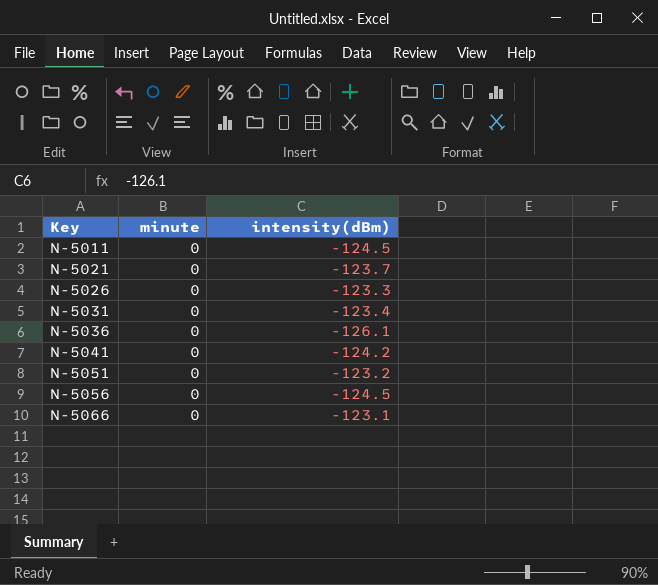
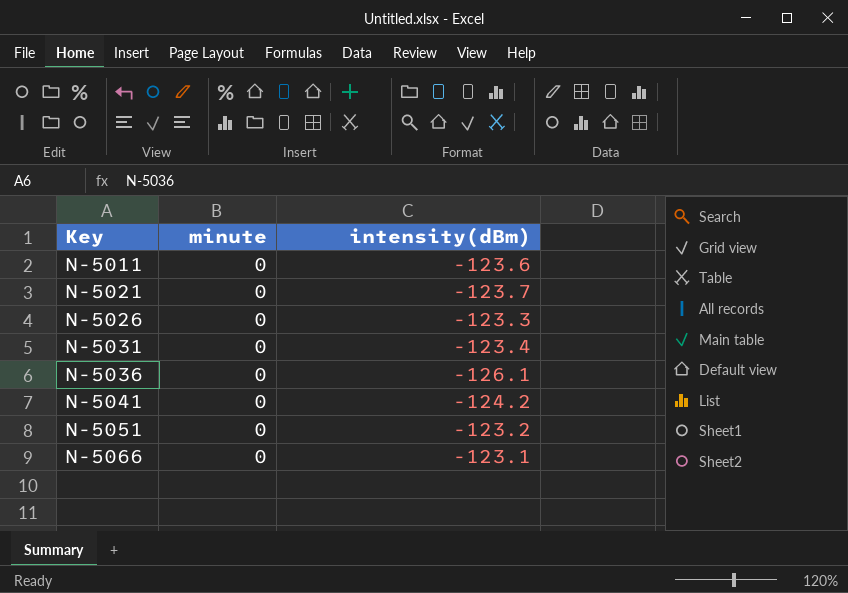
row N-5056: 0 | -124.5 -> none
N-5011 | intensity(dBm): -124.5 -> -123.6

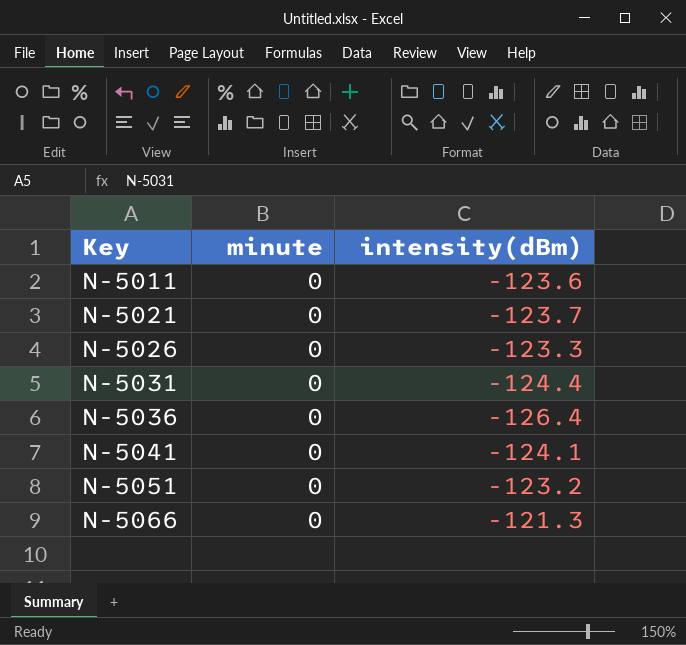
N-5031 | intensity(dBm): -123.4 -> -124.4
N-5036 | intensity(dBm): -126.1 -> -126.4
N-5041 | intensity(dBm): -124.2 -> -124.1
N-5066 | intensity(dBm): -123.1 -> -121.3

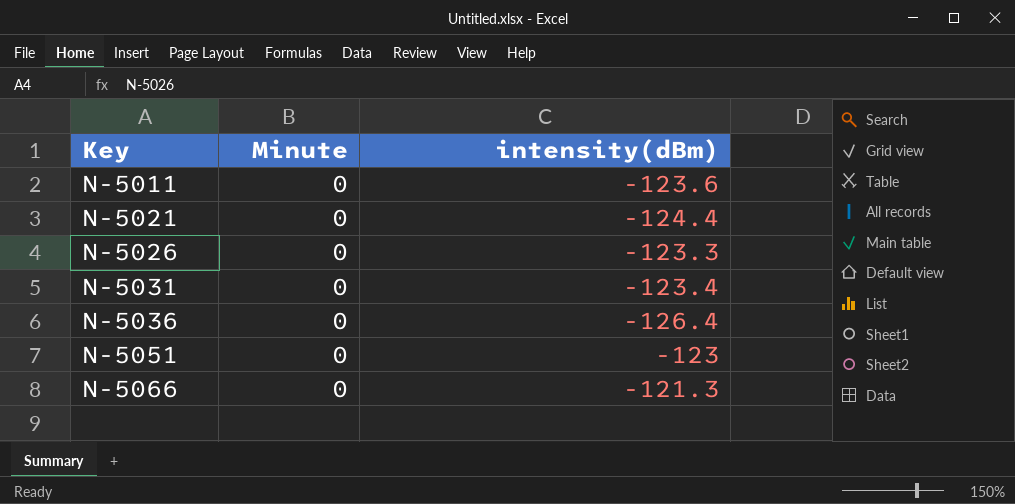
column name: minute -> Minute
row N-5041: 0 | -124.1 -> none
N-5021 | intensity(dBm): -123.7 -> -124.4
N-5031 | intensity(dBm): -124.4 -> -123.4
N-5051 | intensity(dBm): -123.2 -> -123

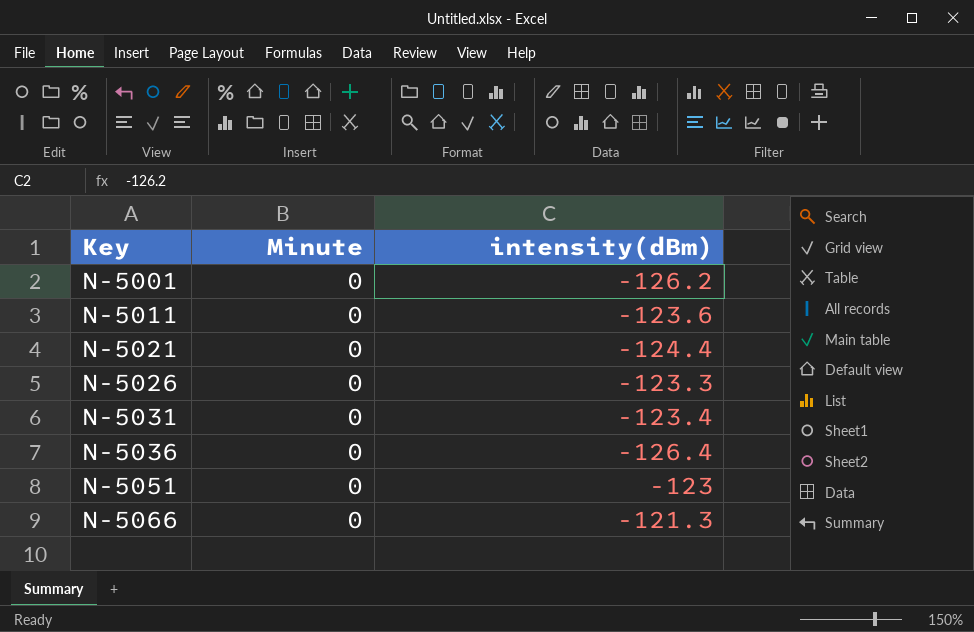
row N-5001: none -> 0 | -126.2

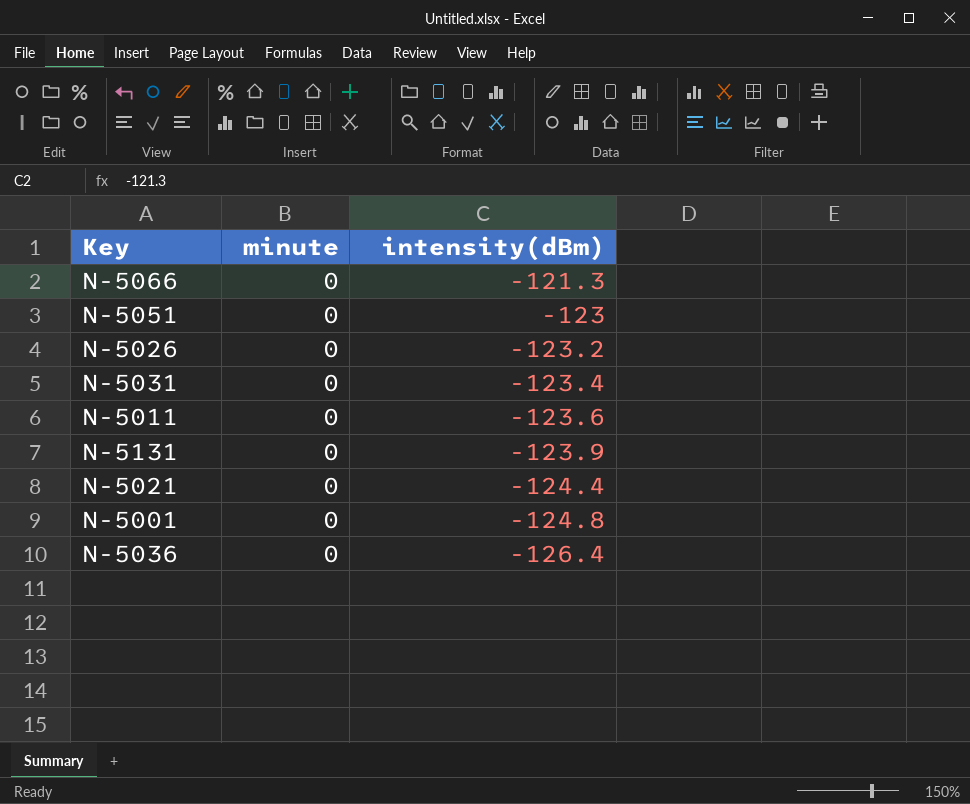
row order: Key ascending -> intensity(dBm) descending
column name: Minute -> minute
N-5026 | intensity(dBm): -123.3 -> -123.2
row N-5131: none -> 0 | -123.9
N-5001 | intensity(dBm): -126.2 -> -124.8

